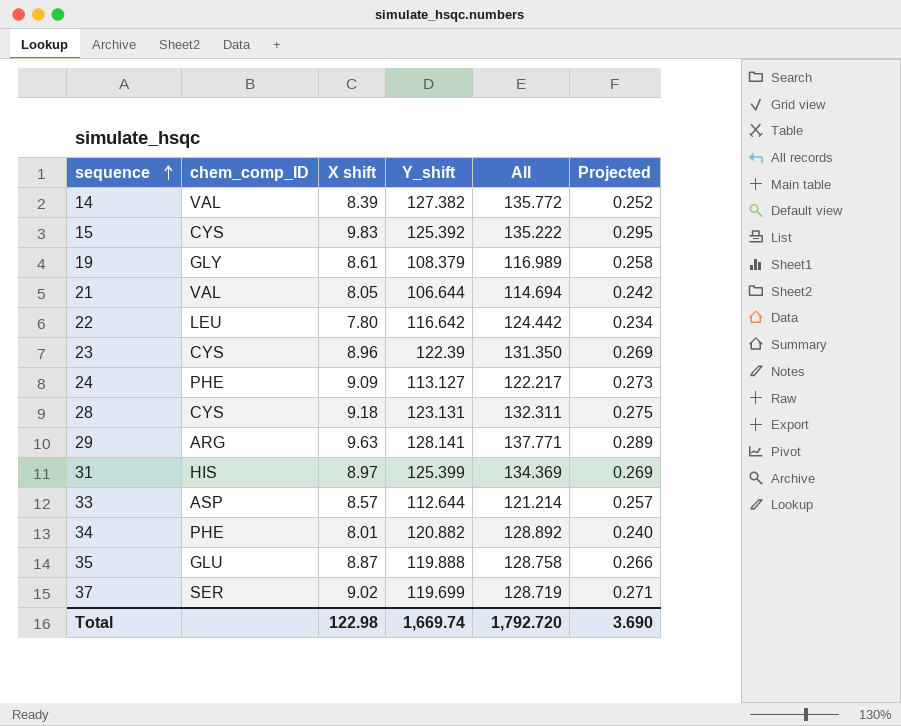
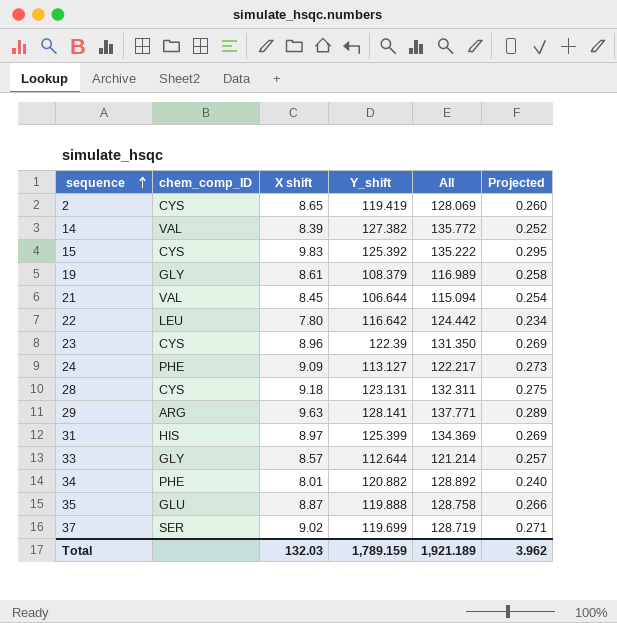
row 2: none -> CYS | 8.65 | 119.419 | 128.069 | 0.260
21 | X shift: 8.05 -> 8.45
21 | All: 114.694 -> 115.094
21 | Projected: 0.242 -> 0.254
33 | chem_comp_ID: ASP -> GLY
Total | X shift: 122.98 -> 132.03
Total | Y_shift: 1,669.74 -> 1,789.159
Total | All: 1,792.720 -> 1,921.189
Total | Projected: 3.690 -> 3.962

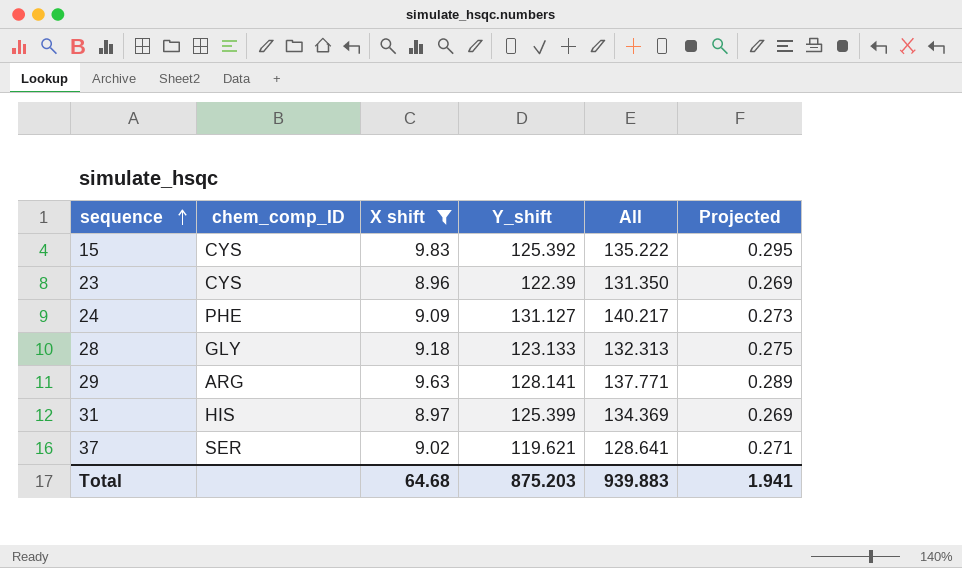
filter: none -> X shift >= 8.96
24 | Y_shift: 113.127 -> 131.127
24 | All: 122.217 -> 140.217
28 | chem_comp_ID: CYS -> GLY
28 | Y_shift: 123.131 -> 123.133
28 | All: 132.311 -> 132.313
37 | Y_shift: 119.699 -> 119.621
37 | All: 128.719 -> 128.641
Total | X shift: 132.03 -> 64.68
Total | Y_shift: 1,789.159 -> 875.203
Total | All: 1,921.189 -> 939.883
Total | Projected: 3.962 -> 1.941

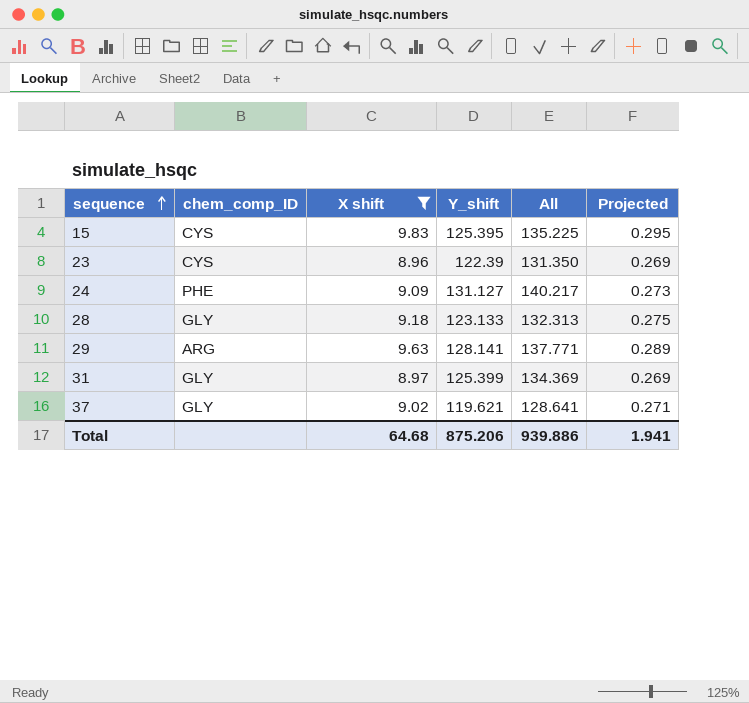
15 | Y_shift: 125.392 -> 125.395
15 | All: 135.222 -> 135.225
31 | chem_comp_ID: HIS -> GLY
37 | chem_comp_ID: SER -> GLY
Total | Y_shift: 875.203 -> 875.206
Total | All: 939.883 -> 939.886

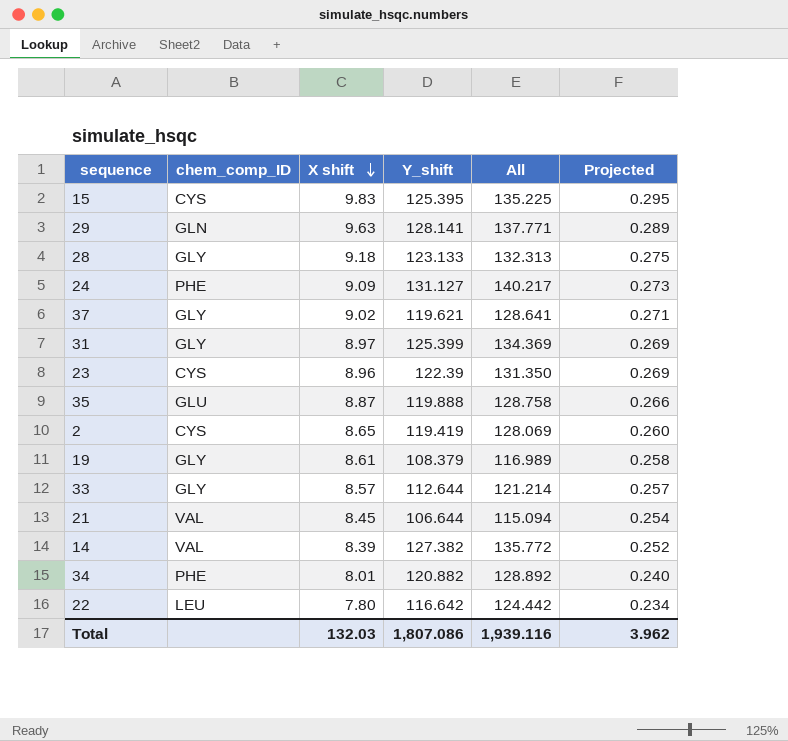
filter: X shift >= 8.96 -> none
row order: sequence ascending -> X shift descending
29 | chem_comp_ID: ARG -> GLN
Total | X shift: 64.68 -> 132.03
Total | Y_shift: 875.206 -> 1,807.086
Total | All: 939.886 -> 1,939.116
Total | Projected: 1.941 -> 3.962

